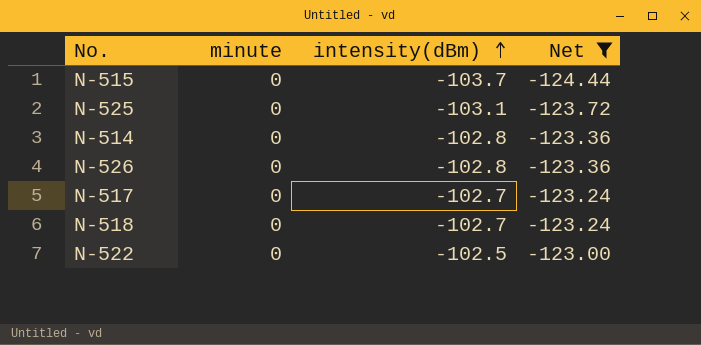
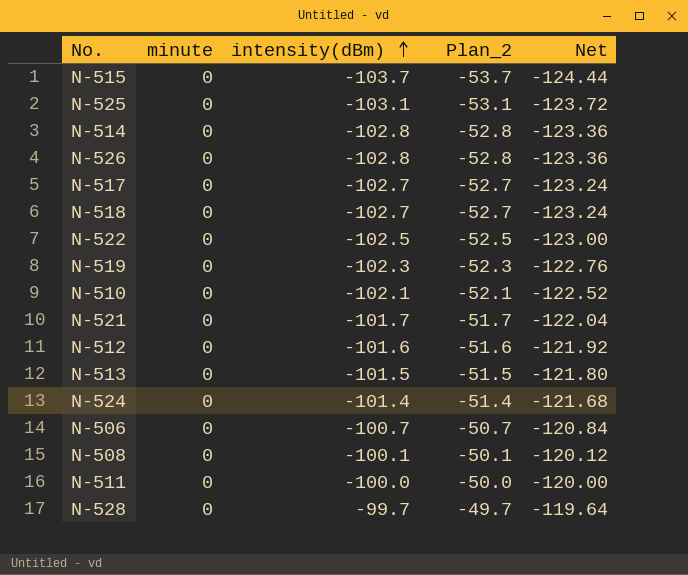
filter: Net <= -123.00 -> none
column Plan_2 | formula: none -> [intensity(dBm)] + 50

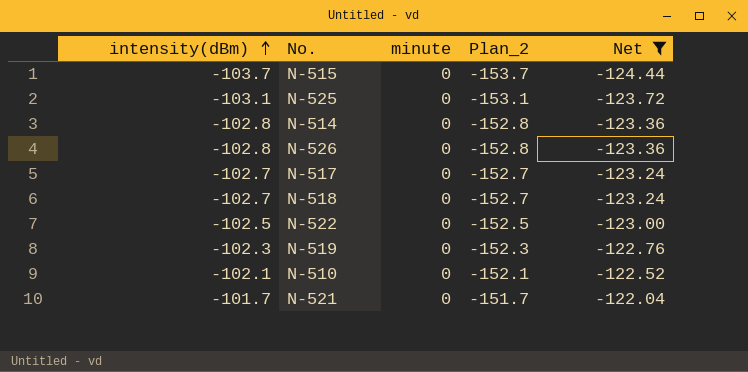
filter: none -> Net <= -122.04
column intensity(dBm) | position: 3 -> 1
column Plan_2 | formula: [intensity(dBm)] + 50 -> [intensity(dBm)] - 50

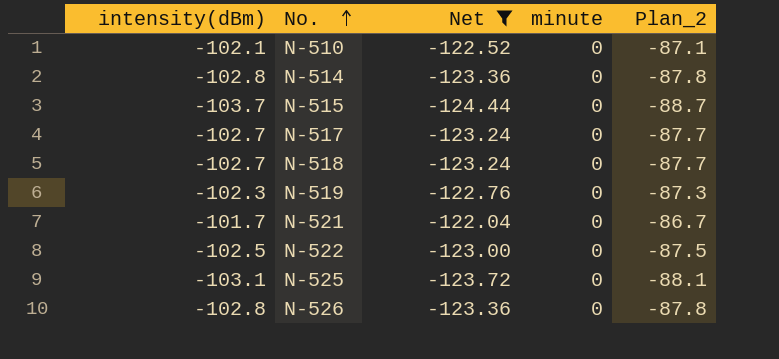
row order: intensity(dBm) ascending -> No. ascending
column Net | position: 5 -> 3
column Plan_2 | formula: [intensity(dBm)] - 50 -> [intensity(dBm)] + 15

